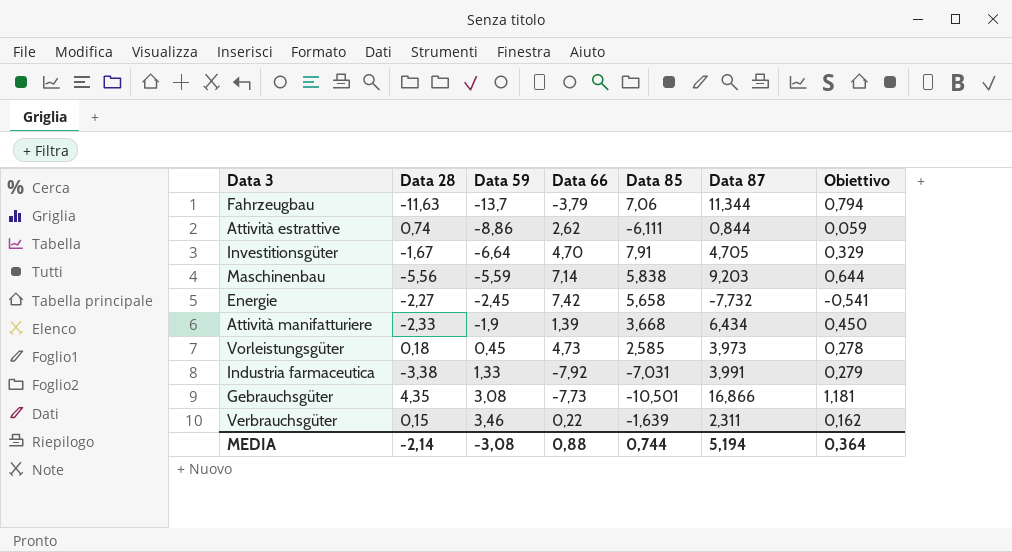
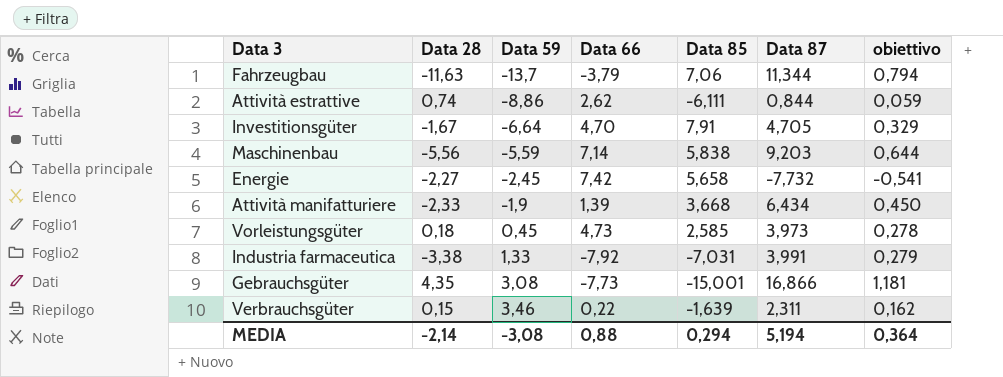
column name: Obiettivo -> obiettivo
Gebrauchsgüter | Data 85: -10,501 -> -15,001
MEDIA | Data 85: 0,744 -> 0,294

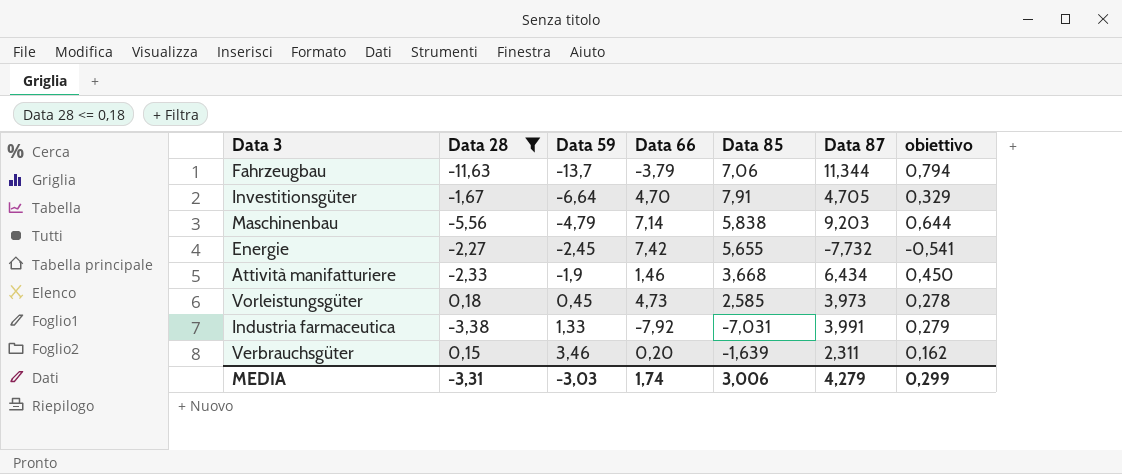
filter: none -> Data 28 <= 0,18
Maschinenbau | Data 59: -5,59 -> -4,79
Energie | Data 85: 5,658 -> 5,655
Attività manifatturiere | Data 66: 1,39 -> 1,46
Verbrauchsgüter | Data 66: 0,22 -> 0,20
MEDIA | Data 28: -2,14 -> -3,31
MEDIA | Data 59: -3,08 -> -3,03
MEDIA | Data 66: 0,88 -> 1,74
MEDIA | Data 85: 0,294 -> 3,006
MEDIA | Data 87: 5,194 -> 4,279
MEDIA | obiettivo: 0,364 -> 0,299

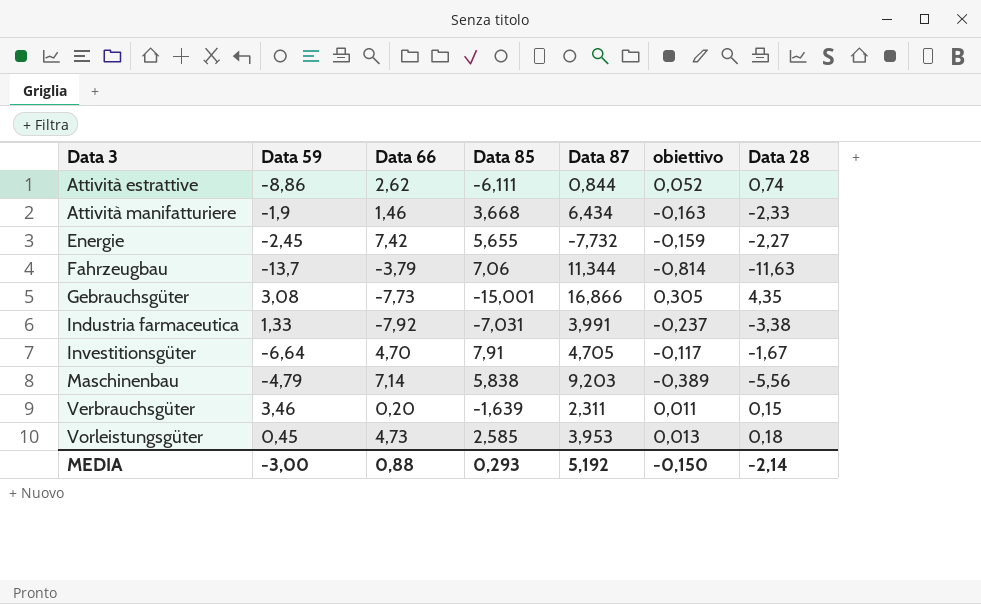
filter: Data 28 <= 0,18 -> none
row order: Data 59 ascending -> Data 3 ascending
column obiettivo | formula: [Data 87] * 0,07 -> [Data 28] * 0,07
column Data 28 | position: 2 -> 7
Vorleistungsgüter | Data 87: 3,973 -> 3,953
MEDIA | Data 59: -3,03 -> -3,00
MEDIA | Data 66: 1,74 -> 0,88
MEDIA | Data 85: 3,006 -> 0,293
MEDIA | Data 87: 4,279 -> 5,192
MEDIA | obiettivo: 0,299 -> -0,150
MEDIA | Data 28: -3,31 -> -2,14

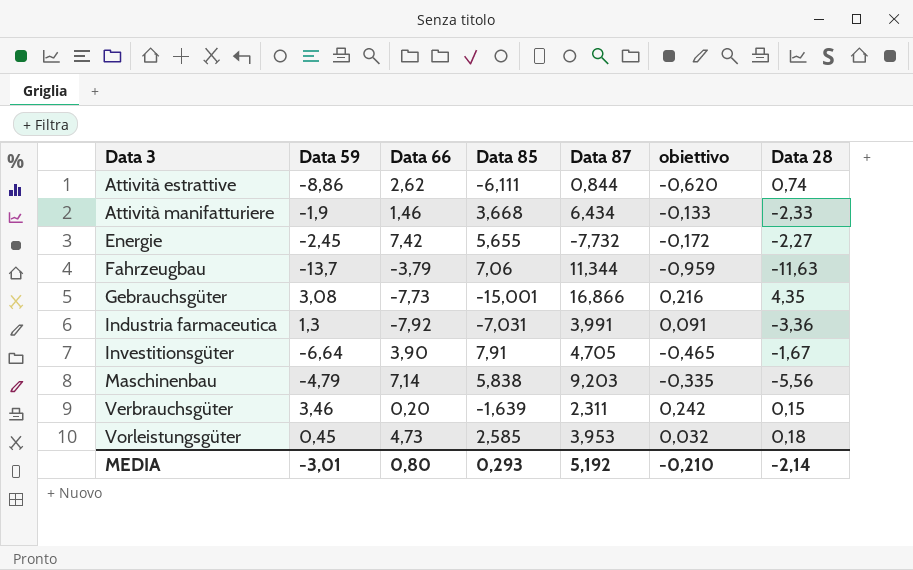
column obiettivo | formula: [Data 28] * 0,07 -> [Data 59] * 0,07
Industria farmaceutica | Data 59: 1,33 -> 1,3
Industria farmaceutica | Data 28: -3,38 -> -3,36
Investitionsgüter | Data 66: 4,70 -> 3,90
MEDIA | Data 59: -3,00 -> -3,01
MEDIA | Data 66: 0,88 -> 0,80
MEDIA | obiettivo: -0,150 -> -0,210

